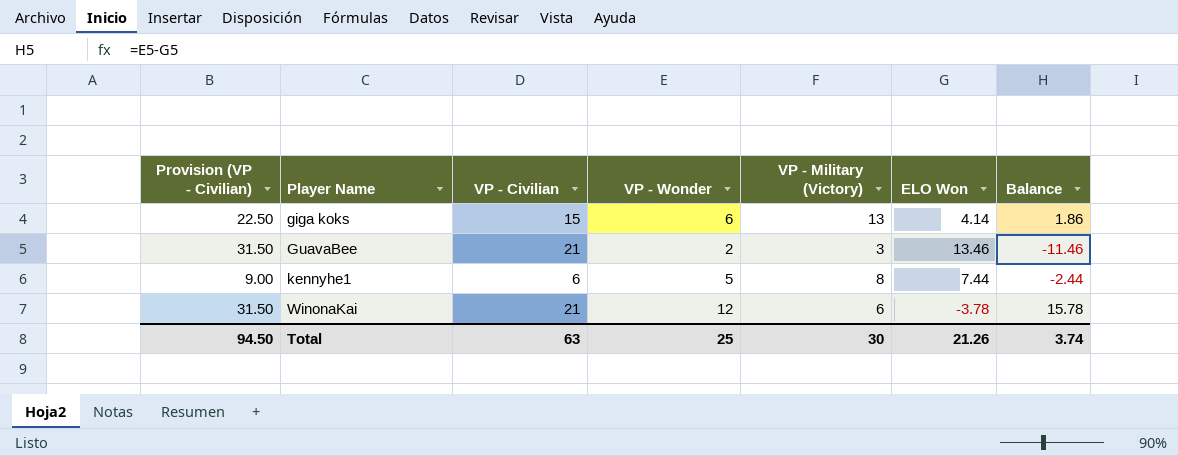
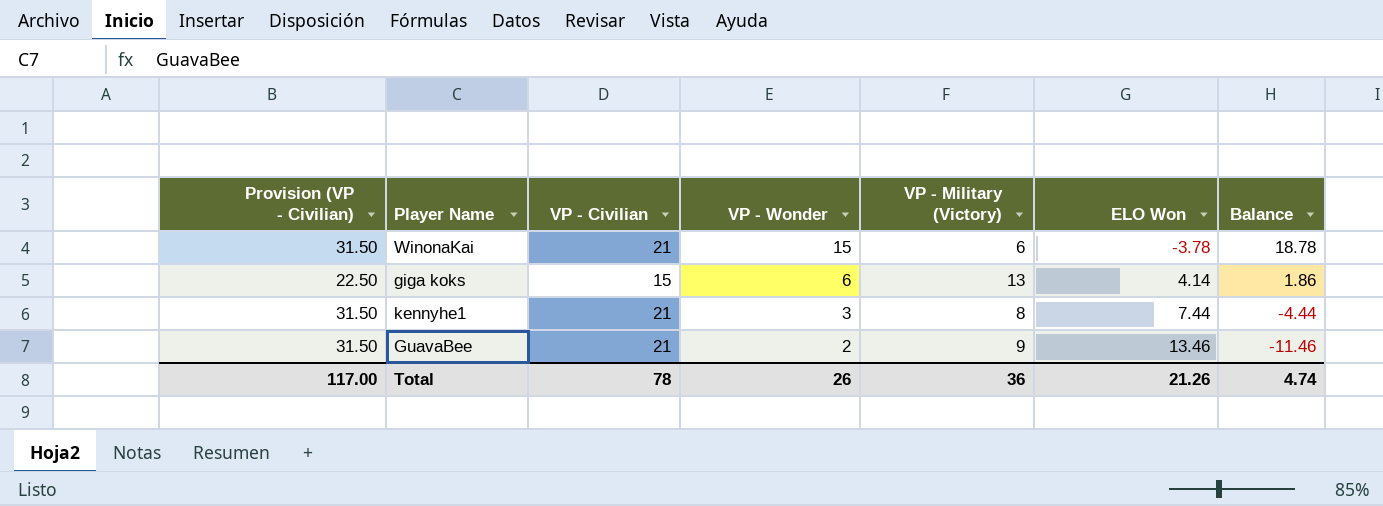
row order: Player Name ascending -> VP - Wonder descending
WinonaKai | VP - Wonder: 12 -> 15
WinonaKai | Balance: 15.78 -> 18.78
kennyhe1 | Provision (VP - Civilian): 9.00 -> 31.50
kennyhe1 | VP - Civilian: 6 -> 21
kennyhe1 | VP - Wonder: 5 -> 3
kennyhe1 | Balance: -2.44 -> -4.44
GuavaBee | VP - Military (Victory): 3 -> 9
Total | Provision (VP - Civilian): 94.50 -> 117.00
Total | VP - Civilian: 63 -> 78
Total | VP - Wonder: 25 -> 26
Total | VP - Military (Victory): 30 -> 36
Total | Balance: 3.74 -> 4.74

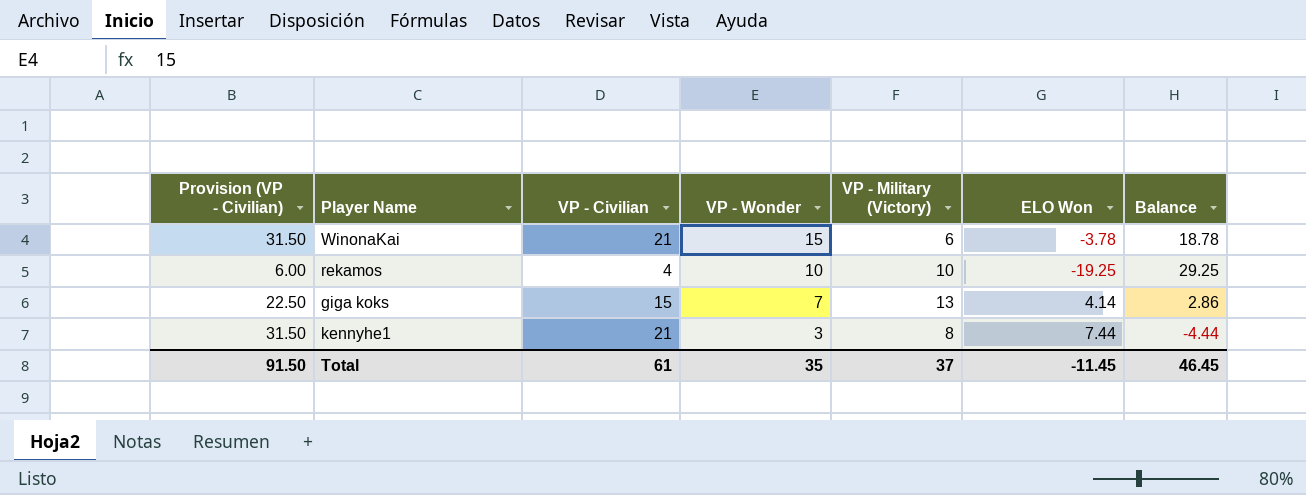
row GuavaBee: 31.50 | 21 | 2 | 9 | 13.46 | -11.46 -> none
row rekamos: none -> 6.00 | 4 | 10 | 10 | -19.25 | 29.25
giga koks | VP - Wonder: 6 -> 7
giga koks | Balance: 1.86 -> 2.86
Total | Provision (VP - Civilian): 117.00 -> 91.50
Total | VP - Civilian: 78 -> 61
Total | VP - Wonder: 26 -> 35
Total | VP - Military (Victory): 36 -> 37
Total | ELO Won: 21.26 -> -11.45
Total | Balance: 4.74 -> 46.45

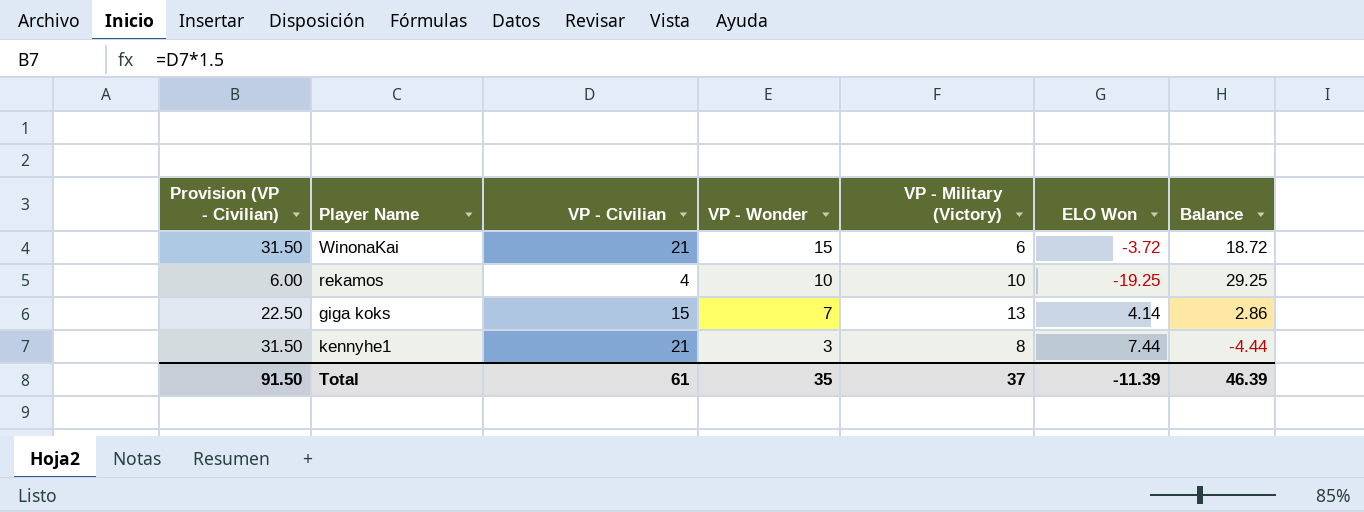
WinonaKai | ELO Won: -3.78 -> -3.72
WinonaKai | Balance: 18.78 -> 18.72
Total | ELO Won: -11.45 -> -11.39
Total | Balance: 46.45 -> 46.39

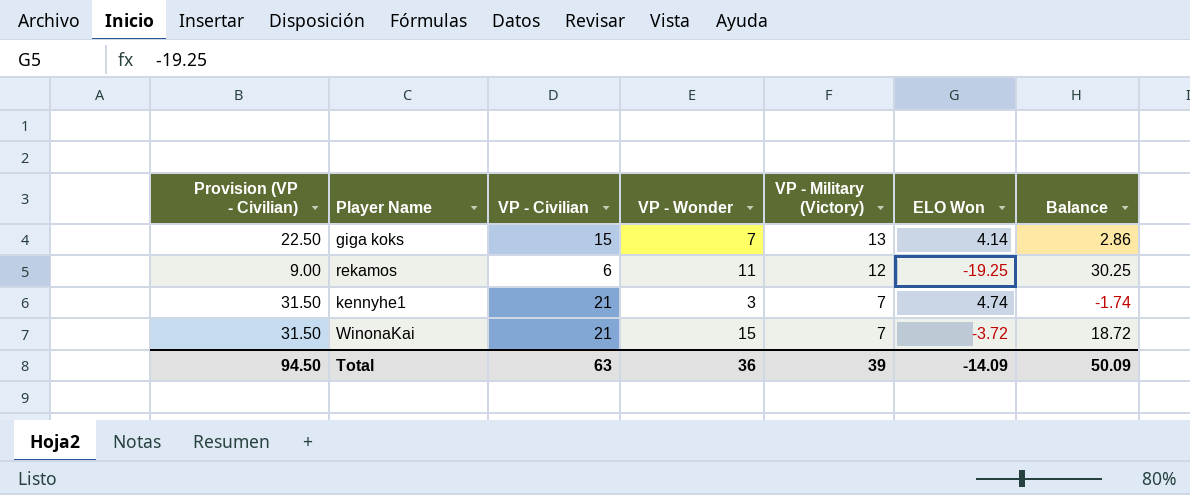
row order: VP - Wonder descending -> VP - Military (Victory) descending
rekamos | Provision (VP - Civilian): 6.00 -> 9.00
rekamos | VP - Civilian: 4 -> 6
rekamos | VP - Wonder: 10 -> 11
rekamos | VP - Military (Victory): 10 -> 12
rekamos | Balance: 29.25 -> 30.25
kennyhe1 | VP - Military (Victory): 8 -> 7
kennyhe1 | ELO Won: 7.44 -> 4.74
kennyhe1 | Balance: -4.44 -> -1.74
WinonaKai | VP - Military (Victory): 6 -> 7
Total | Provision (VP - Civilian): 91.50 -> 94.50
Total | VP - Civilian: 61 -> 63
Total | VP - Wonder: 35 -> 36
Total | VP - Military (Victory): 37 -> 39
Total | ELO Won: -11.39 -> -14.09
Total | Balance: 46.39 -> 50.09

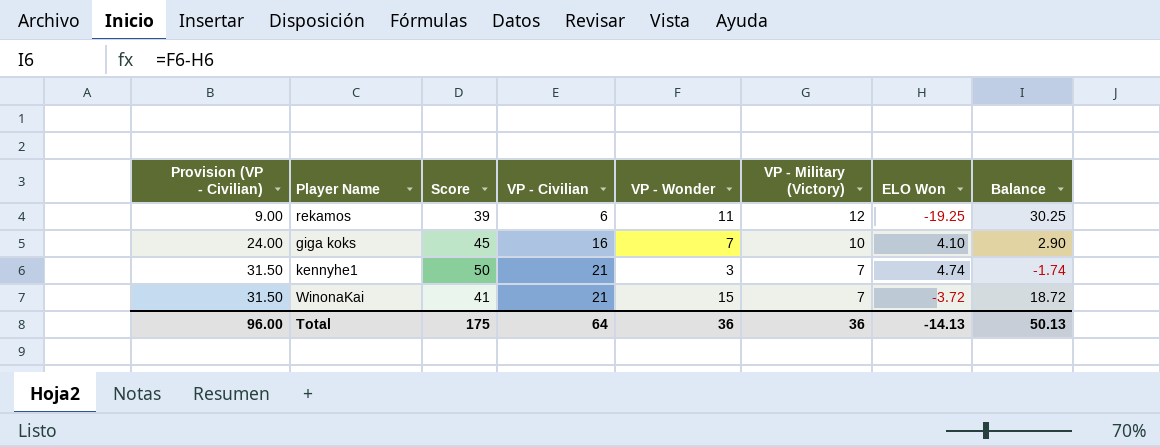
row order: VP - Military (Victory) descending -> Provision (VP - Civilian) ascending
column Score | position: none -> 3
giga koks | Provision (VP - Civilian): 22.50 -> 24.00
giga koks | VP - Civilian: 15 -> 16
giga koks | VP - Military (Victory): 13 -> 10
giga koks | ELO Won: 4.14 -> 4.10
giga koks | Balance: 2.86 -> 2.90
Total | Provision (VP - Civilian): 94.50 -> 96.00
Total | VP - Civilian: 63 -> 64
Total | VP - Military (Victory): 39 -> 36
Total | ELO Won: -14.09 -> -14.13
Total | Balance: 50.09 -> 50.13

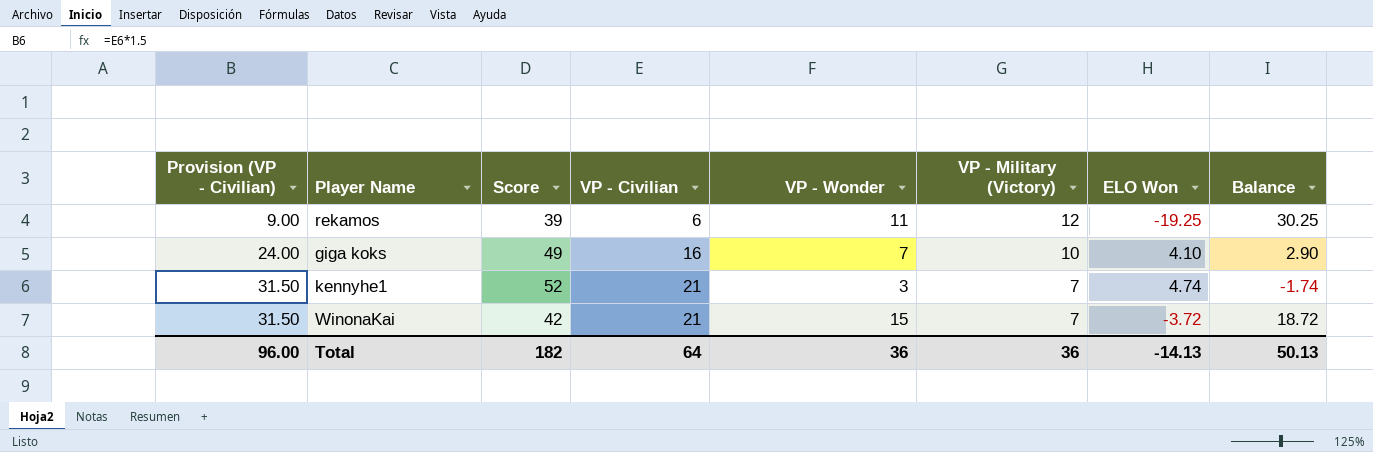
giga koks | Score: 45 -> 49
kennyhe1 | Score: 50 -> 52
WinonaKai | Score: 41 -> 42
Total | Score: 175 -> 182

